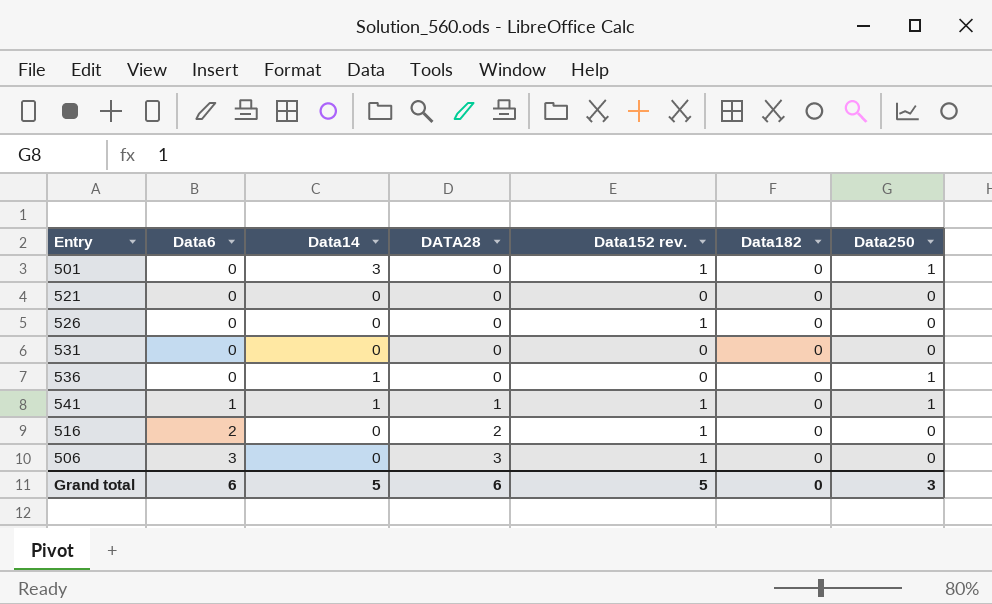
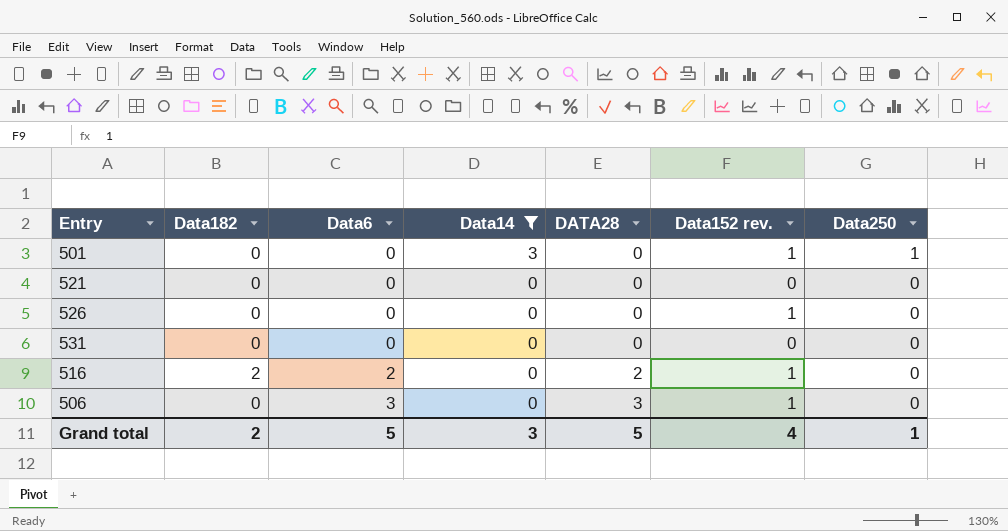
filter: none -> Data14 != 1
column Data182 | position: 6 -> 2
516 | Data182: 0 -> 2
Grand total | Data182: 0 -> 2
Grand total | Data6: 6 -> 5
Grand total | Data14: 5 -> 3
Grand total | DATA28: 6 -> 5
Grand total | Data152 rev.: 5 -> 4
Grand total | Data250: 3 -> 1

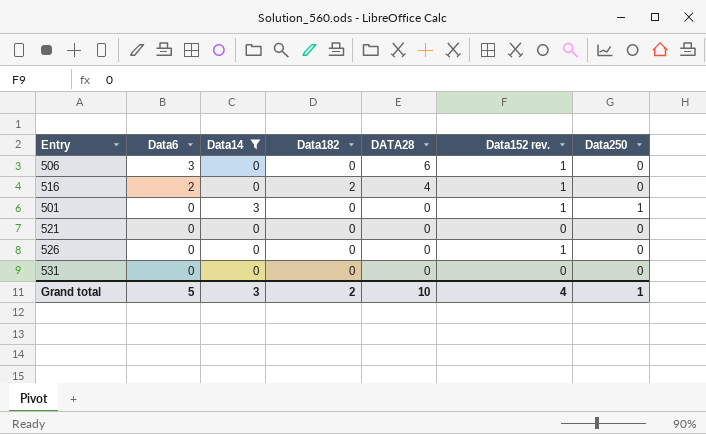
row order: Data6 ascending -> Data6 descending
column Data182 | position: 2 -> 4
506 | DATA28: 3 -> 6
516 | DATA28: 2 -> 4
Grand total | DATA28: 5 -> 10

